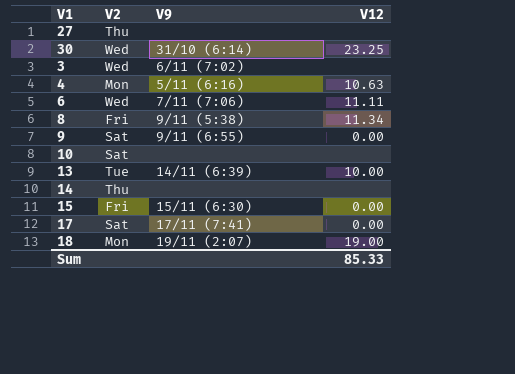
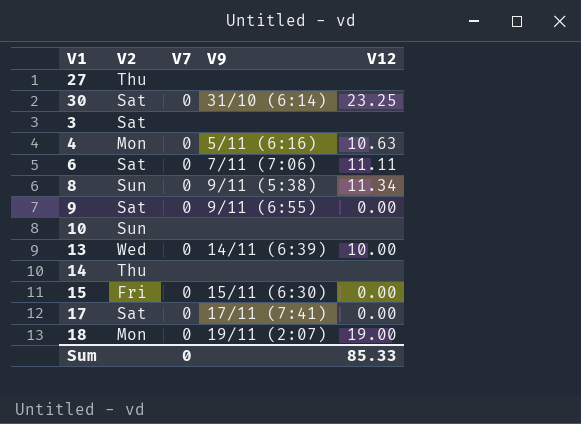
column V7 | position: none -> 3
30 | V2: Wed -> Sat
3 | V2: Wed -> Sat
3 | V9: 6/11 (7:02) -> none
6 | V2: Wed -> Sat
8 | V2: Fri -> Sun
10 | V2: Sat -> Sun
13 | V2: Tue -> Wed

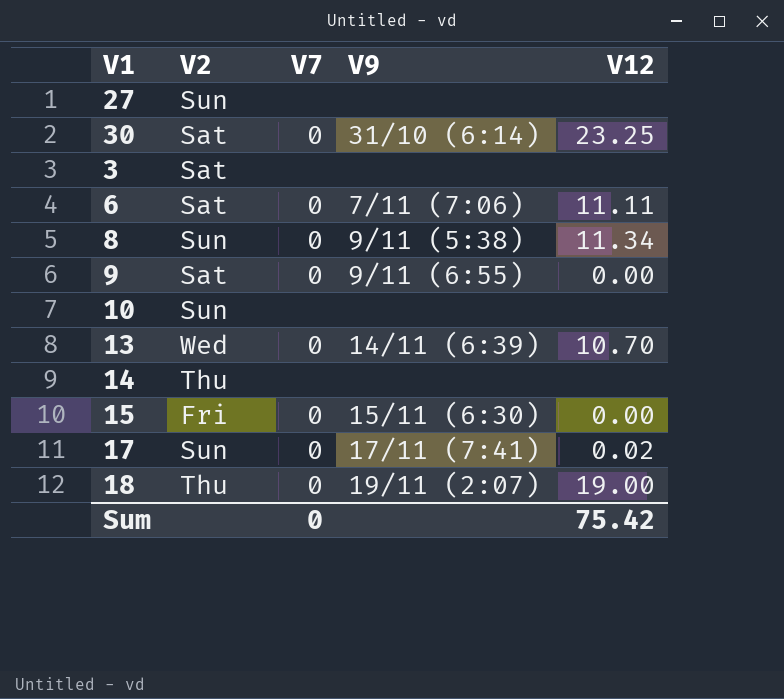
row 4: Mon | 0 | 5/11 (6:16) | 10.63 -> none
27 | V2: Thu -> Sun
13 | V12: 10.00 -> 10.70
17 | V2: Sat -> Sun
17 | V12: 0.00 -> 0.02
18 | V2: Mon -> Thu
Sum | V12: 85.33 -> 75.42

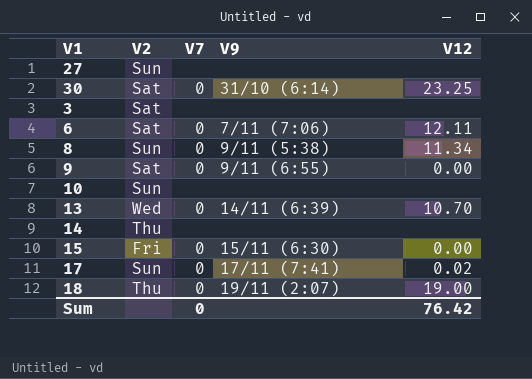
6 | V12: 11.11 -> 12.11
Sum | V12: 75.42 -> 76.42

